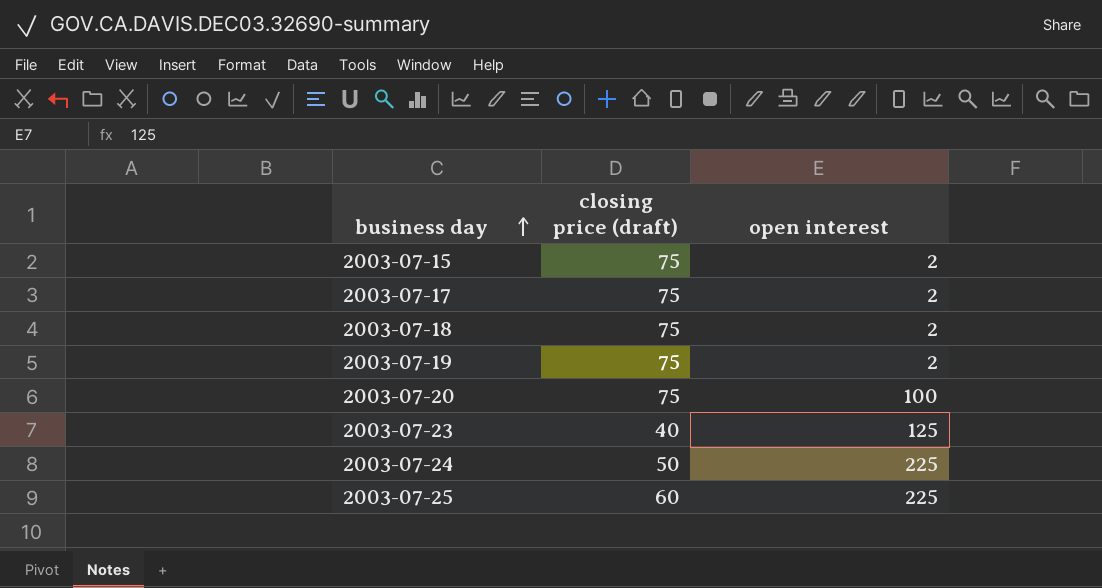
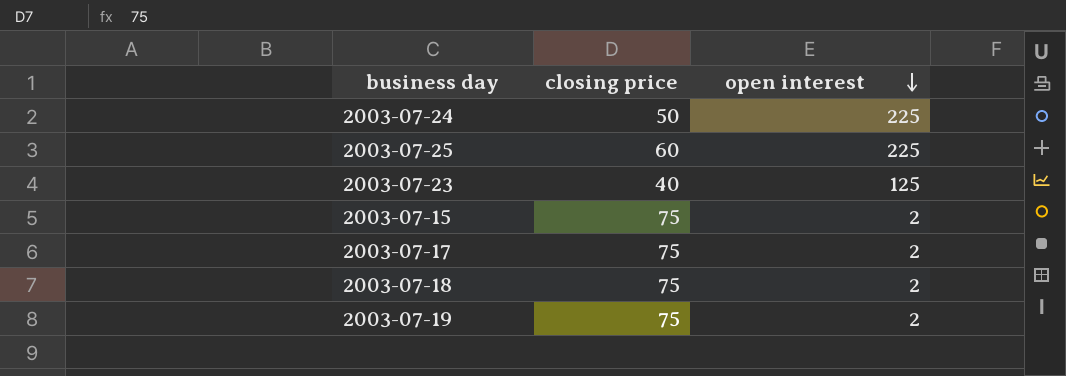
row order: business day ascending -> open interest descending
column name: closing price (draft) -> closing price
row 2003-07-20: 75 | 100 -> none

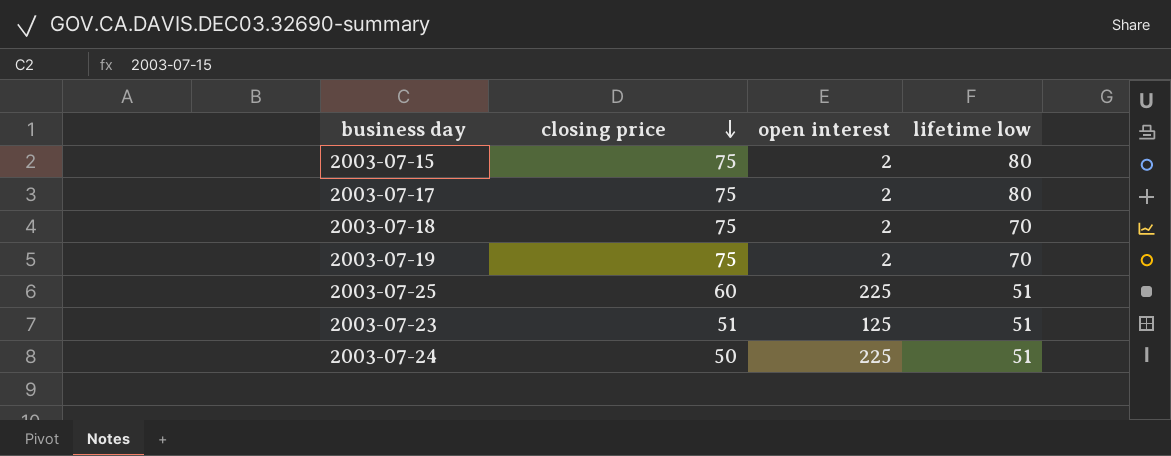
row order: open interest descending -> closing price descending
column lifetime low | position: none -> 4
2003-07-23 | closing price: 40 -> 51

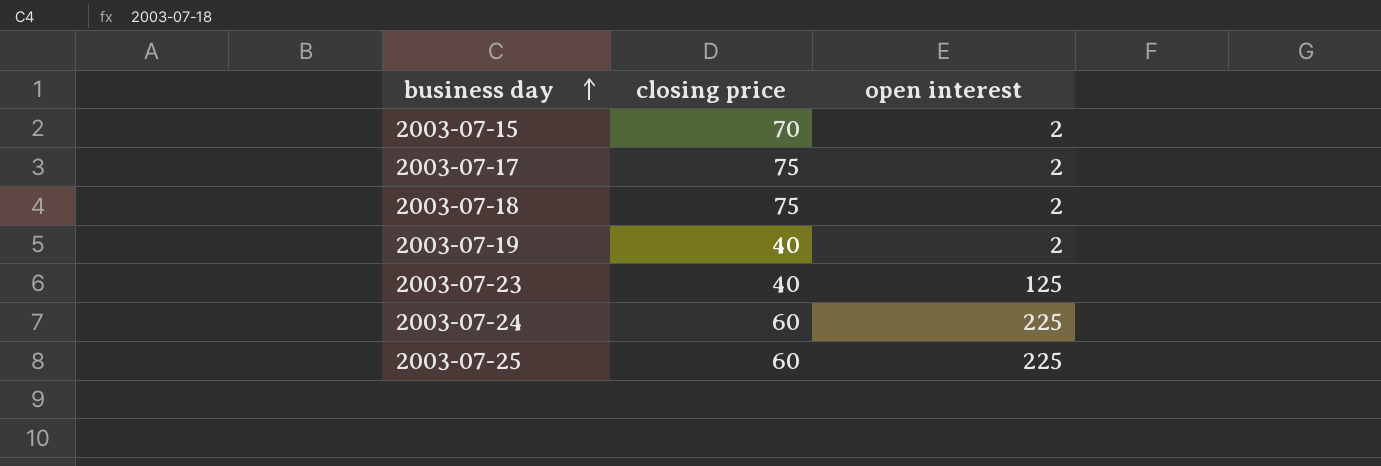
row order: closing price descending -> business day ascending
column lifetime low | position: 4 -> none
2003-07-15 | closing price: 75 -> 70
2003-07-19 | closing price: 75 -> 40
2003-07-23 | closing price: 51 -> 40
2003-07-24 | closing price: 50 -> 60

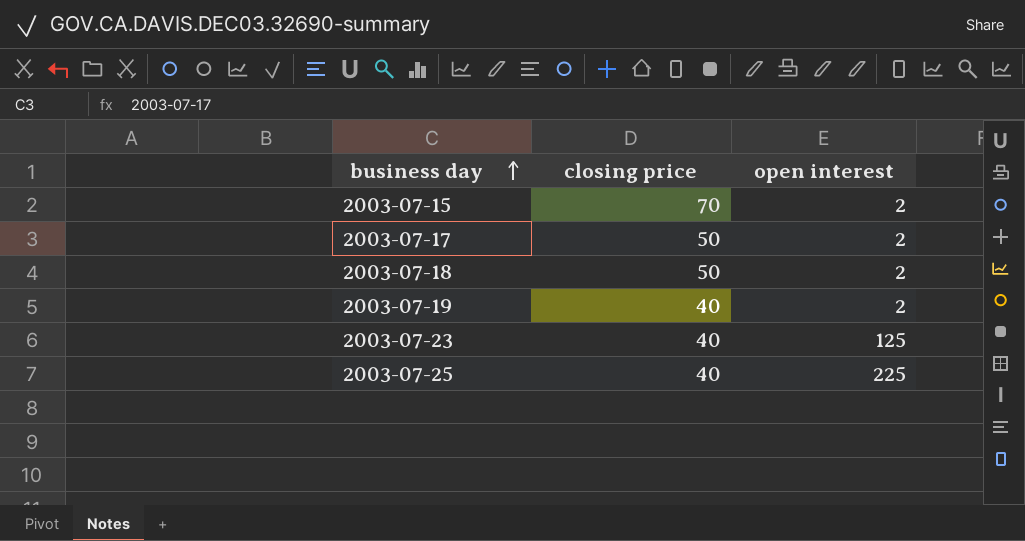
row 2003-07-24: 60 | 225 -> none
2003-07-17 | closing price: 75 -> 50
2003-07-18 | closing price: 75 -> 50
2003-07-25 | closing price: 60 -> 40

